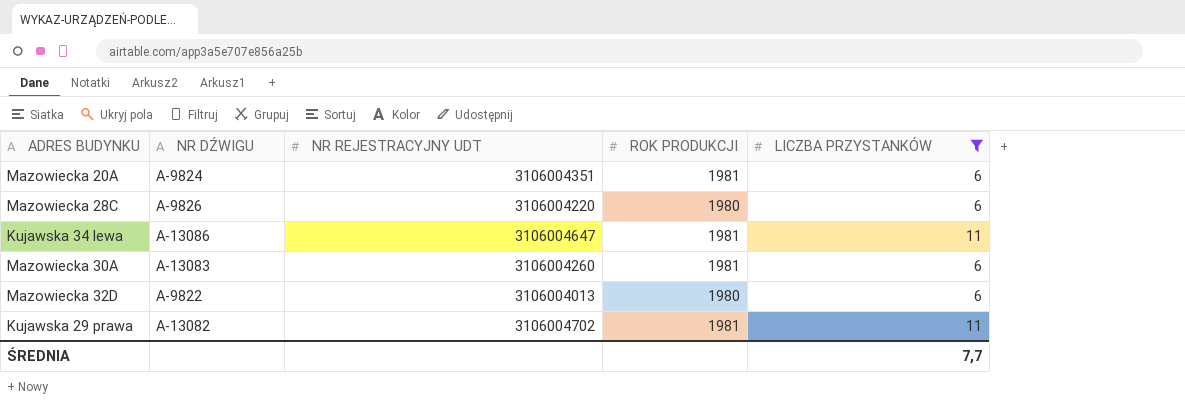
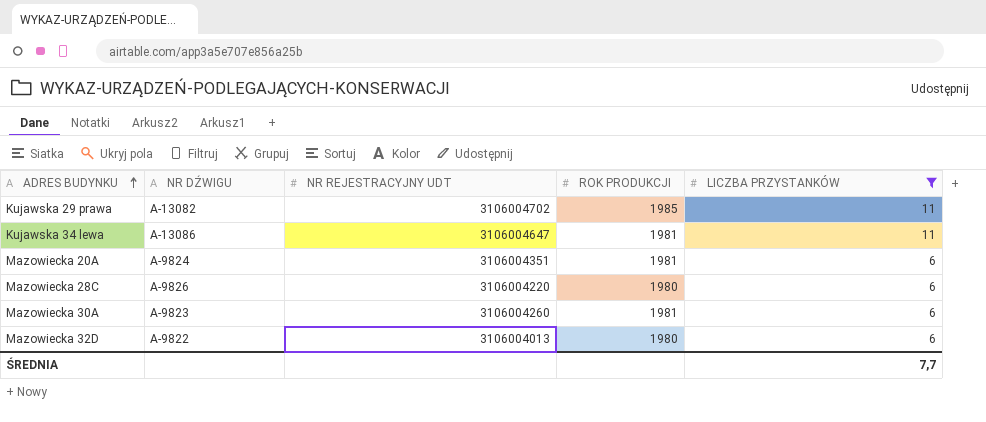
row order: none -> ADRES BUDYNKU ascending
Kujawska 29 prawa | ROK PRODUKCJI: 1981 -> 1985
Mazowiecka 30A | NR DŹWIGU: A-13083 -> A-9823

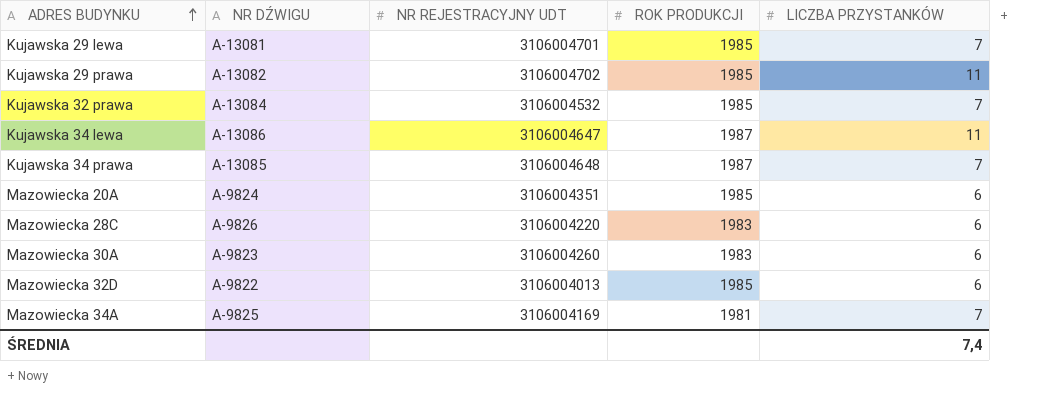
filter: LICZBA PRZYSTANKÓW != 7 -> none
Kujawska 34 lewa | ROK PRODUKCJI: 1981 -> 1987
Mazowiecka 20A | ROK PRODUKCJI: 1981 -> 1985
Mazowiecka 28C | ROK PRODUKCJI: 1980 -> 1983
Mazowiecka 30A | ROK PRODUKCJI: 1981 -> 1983
Mazowiecka 32D | ROK PRODUKCJI: 1980 -> 1985
ŚREDNIA | LICZBA PRZYSTANKÓW: 7,7 -> 7,4

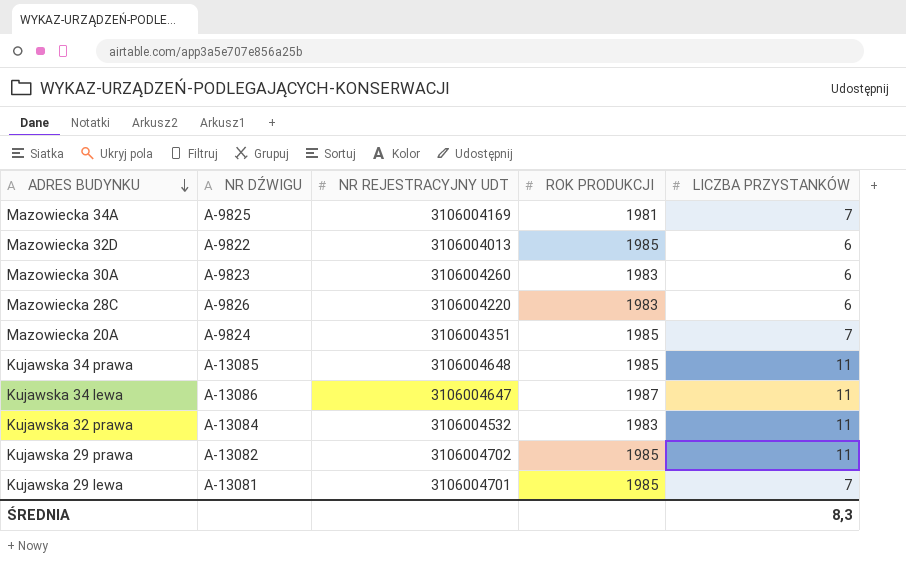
row order: ADRES BUDYNKU ascending -> ADRES BUDYNKU descending
Mazowiecka 20A | LICZBA PRZYSTANKÓW: 6 -> 7
Kujawska 34 prawa | ROK PRODUKCJI: 1987 -> 1985
Kujawska 34 prawa | LICZBA PRZYSTANKÓW: 7 -> 11
Kujawska 32 prawa | ROK PRODUKCJI: 1985 -> 1983
Kujawska 32 prawa | LICZBA PRZYSTANKÓW: 7 -> 11
ŚREDNIA | LICZBA PRZYSTANKÓW: 7,4 -> 8,3

